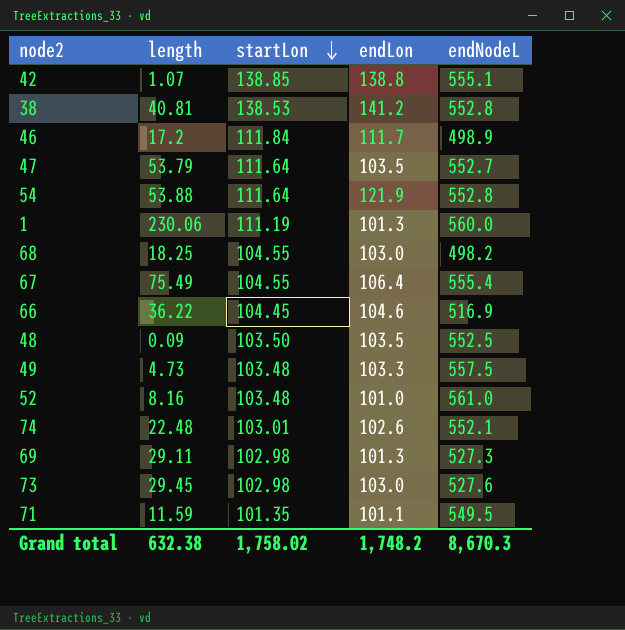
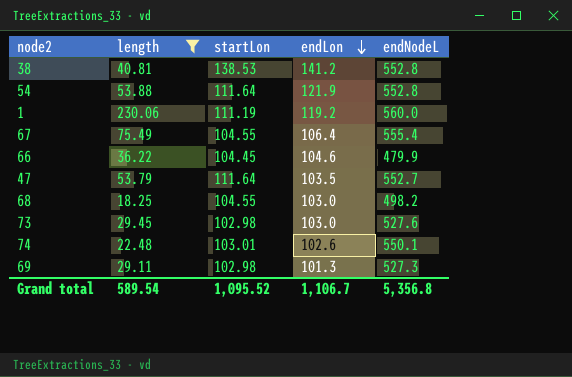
filter: none -> length >= 18.25
row order: startLon descending -> endLon descending
1 | endLon: 101.3 -> 119.2
66 | endNodeL: 516.9 -> 479.9
74 | endNodeL: 552.1 -> 550.1
Grand total | length: 632.38 -> 589.54
Grand total | startLon: 1,758.02 -> 1,095.52
Grand total | endLon: 1,748.2 -> 1,106.7
Grand total | endNodeL: 8,670.3 -> 5,356.8

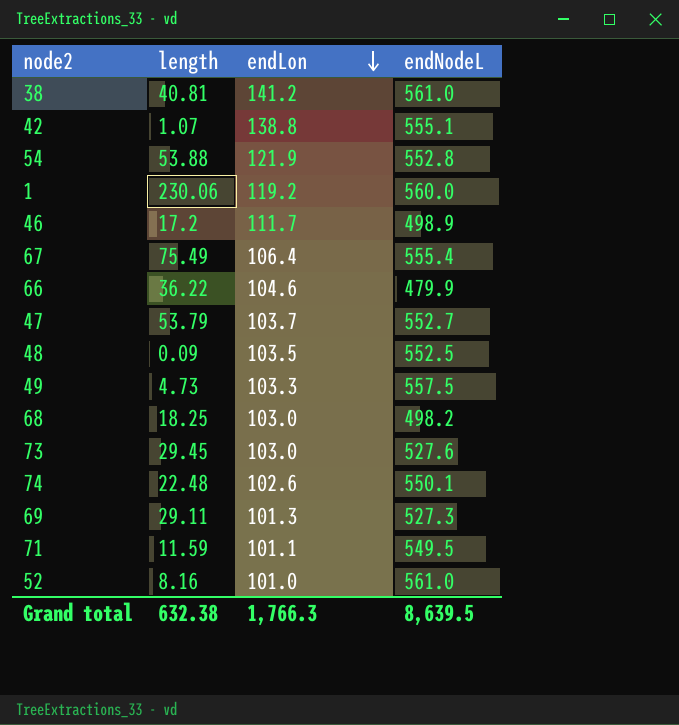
filter: length >= 18.25 -> none
column startLon | position: 3 -> none
38 | endNodeL: 552.8 -> 561.0
47 | endLon: 103.5 -> 103.7
Grand total | length: 589.54 -> 632.38
Grand total | endLon: 1,106.7 -> 1,766.3
Grand total | endNodeL: 5,356.8 -> 8,639.5

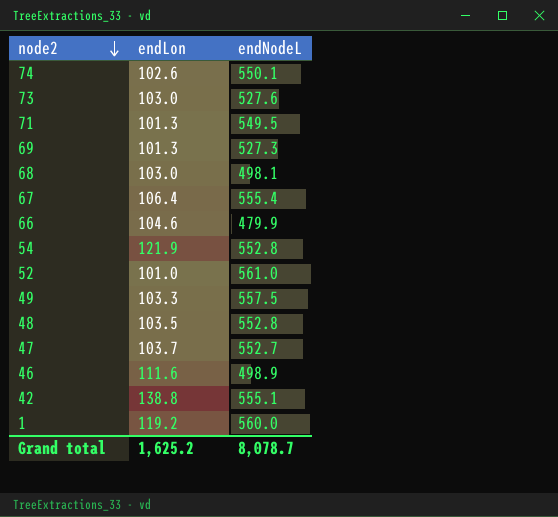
row order: endLon descending -> node2 descending
column length | position: 2 -> none
row 38: 40.81 | 141.2 | 561.0 -> none
71 | endLon: 101.1 -> 101.3
68 | endNodeL: 498.2 -> 498.1
48 | endNodeL: 552.5 -> 552.8
46 | endLon: 111.7 -> 111.6
Grand total | endLon: 1,766.3 -> 1,625.2
Grand total | endNodeL: 8,639.5 -> 8,078.7

